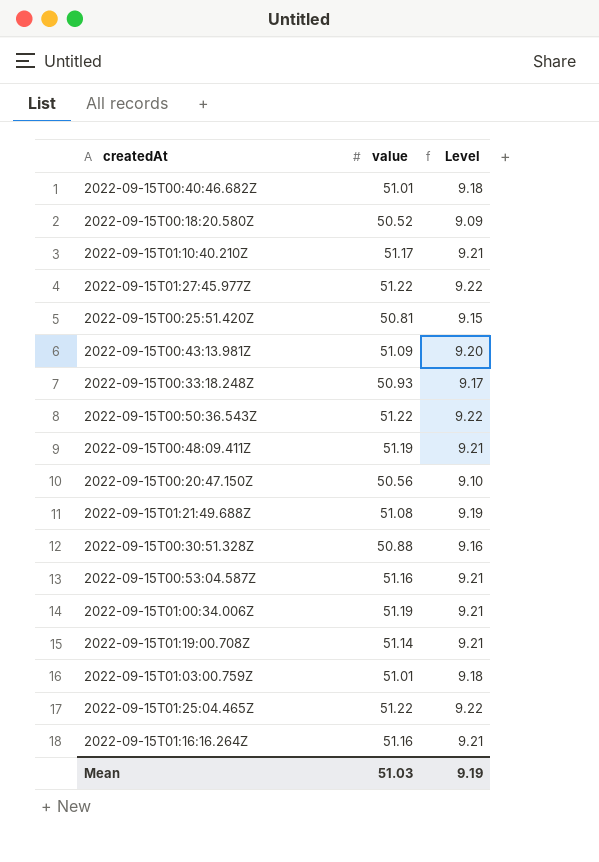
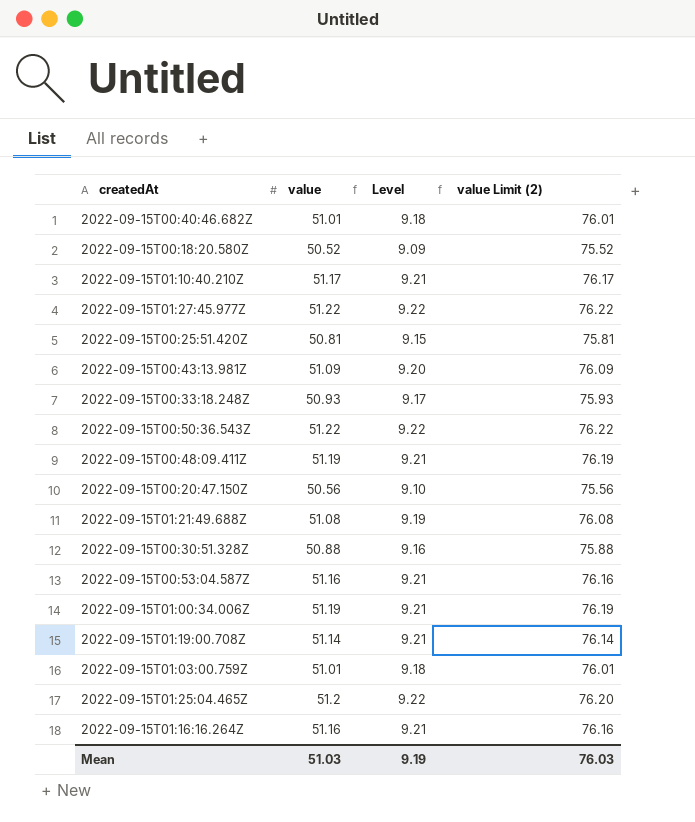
column value Limit (2) | formula: none -> [value] + 25
2022-09-15T01:25:04.465Z | value: 51.22 -> 51.2

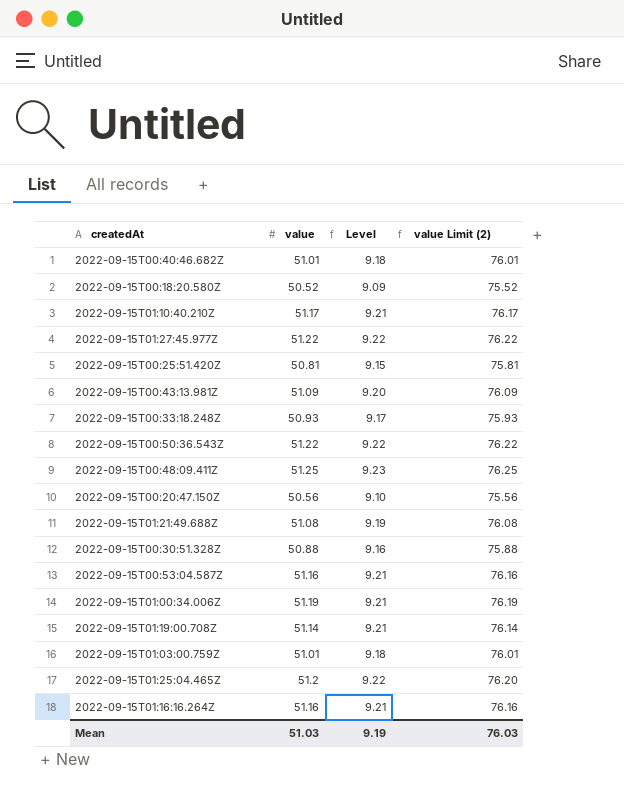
2022-09-15T00:48:09.411Z | value: 51.19 -> 51.25
2022-09-15T00:48:09.411Z | Level: 9.21 -> 9.23
2022-09-15T00:48:09.411Z | value Limit (2): 76.19 -> 76.25

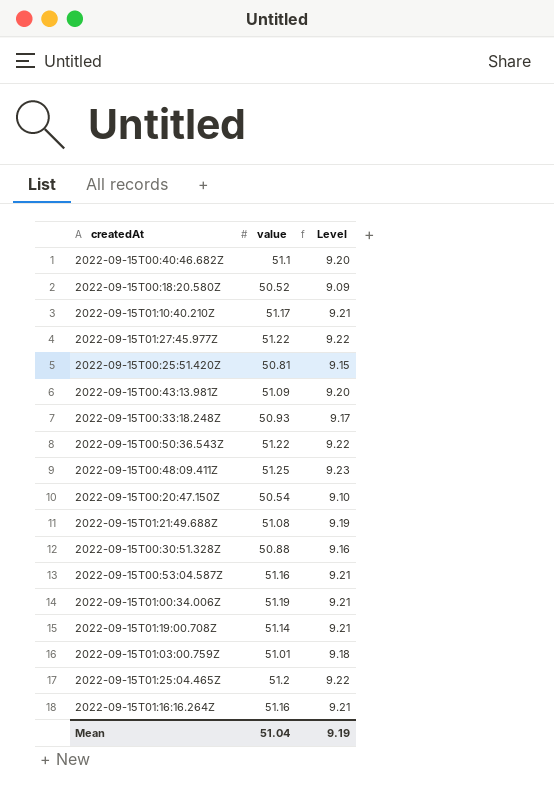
column value Limit (2) | formula: [value] + 25 -> none
2022-09-15T00:40:46.682Z | value: 51.01 -> 51.1
2022-09-15T00:40:46.682Z | Level: 9.18 -> 9.20
2022-09-15T00:20:47.150Z | value: 50.56 -> 50.54
Mean | value: 51.03 -> 51.04

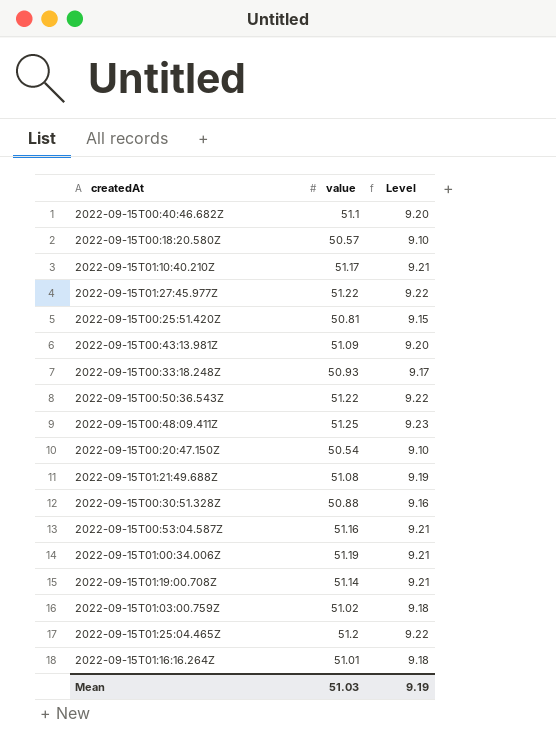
2022-09-15T00:18:20.580Z | value: 50.52 -> 50.57
2022-09-15T00:18:20.580Z | Level: 9.09 -> 9.10
2022-09-15T01:03:00.759Z | value: 51.01 -> 51.02
2022-09-15T01:16:16.264Z | value: 51.16 -> 51.01
2022-09-15T01:16:16.264Z | Level: 9.21 -> 9.18
Mean | value: 51.04 -> 51.03

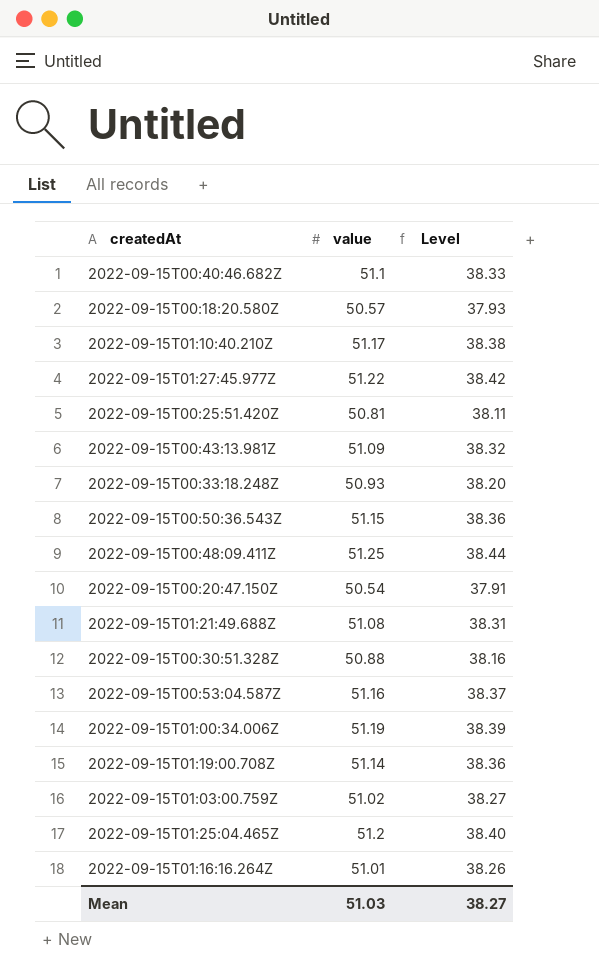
column Level | formula: [value] * 0.18 -> [value] * 0.75
2022-09-15T00:50:36.543Z | value: 51.22 -> 51.15
Mean | Level: 9.19 -> 38.27

